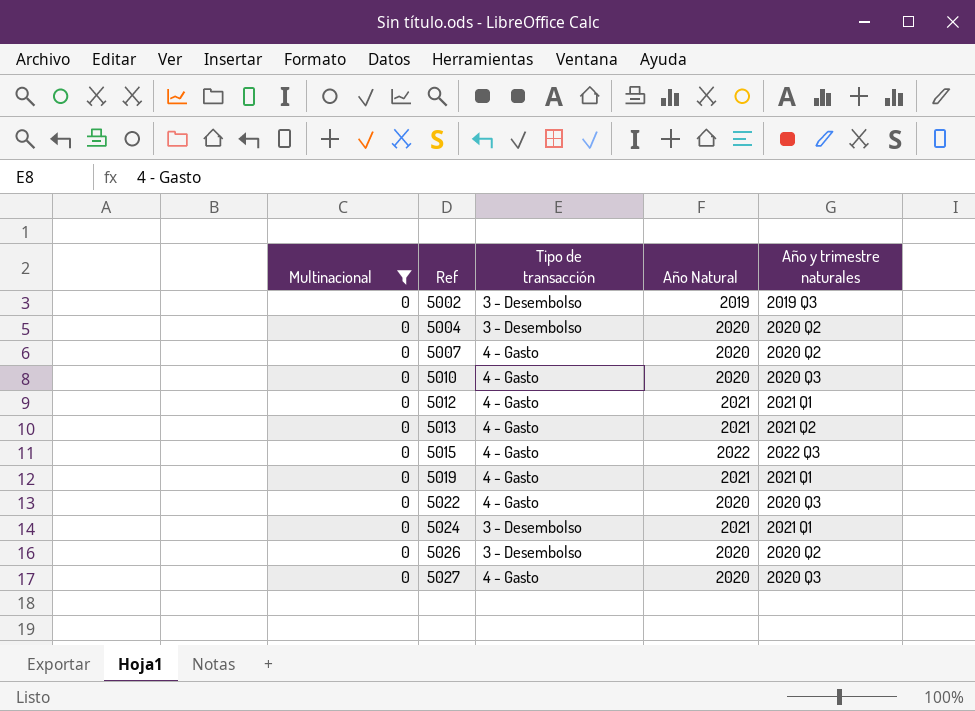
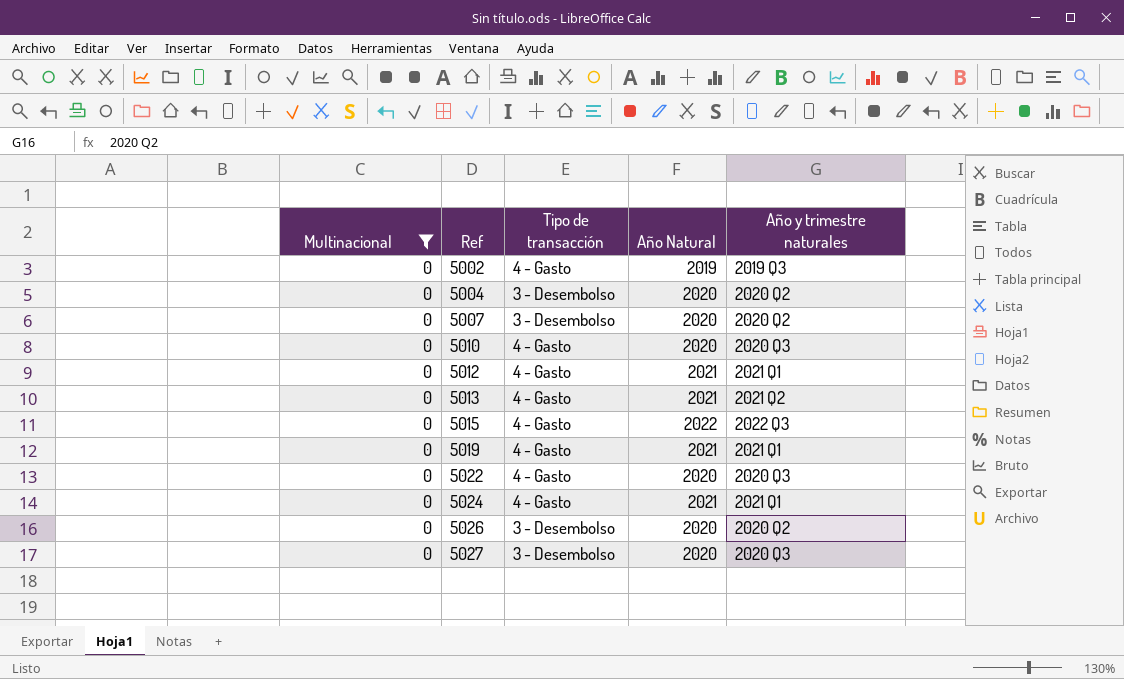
5002 | Tipo de transacción: 3 - Desembolso -> 4 - Gasto
5007 | Tipo de transacción: 4 - Gasto -> 3 - Desembolso
5024 | Tipo de transacción: 3 - Desembolso -> 4 - Gasto
5027 | Tipo de transacción: 4 - Gasto -> 3 - Desembolso

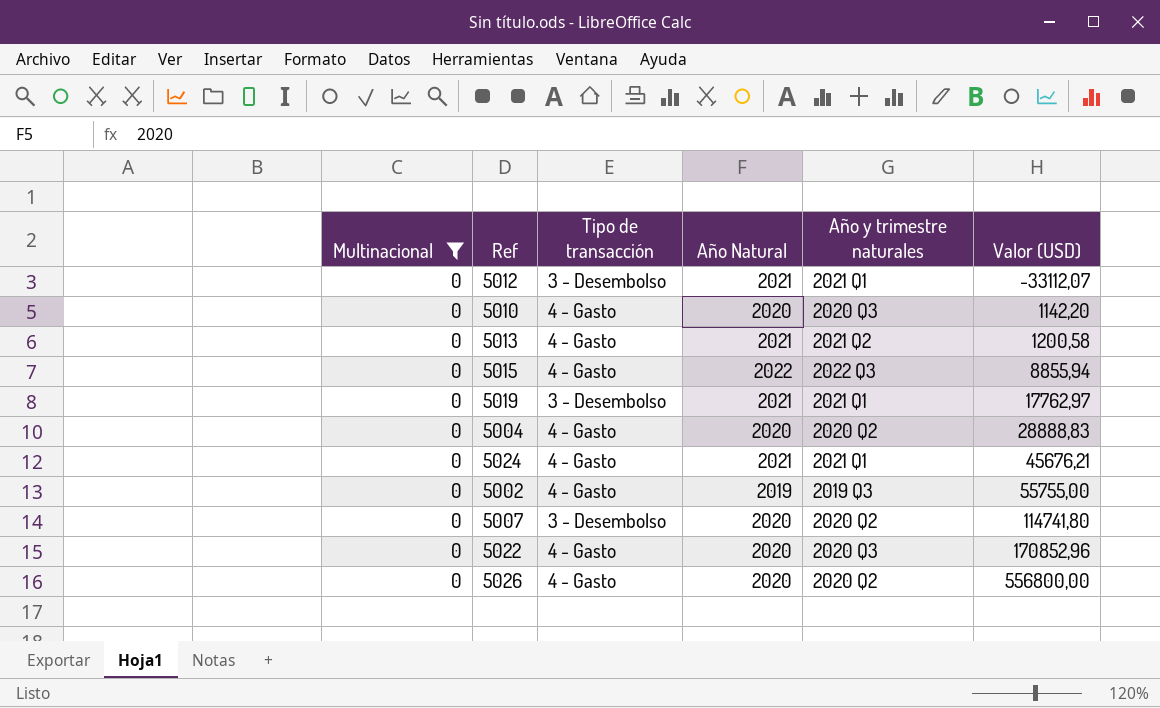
row order: Ref ascending -> Valor (USD) ascending
column Valor (USD) | position: none -> 6
row 5027: 0 | 3 - Desembolso | 2020 | 2020 Q3 -> none
5012 | Tipo de transacción: 4 - Gasto -> 3 - Desembolso
5019 | Tipo de transacción: 4 - Gasto -> 3 - Desembolso
5004 | Tipo de transacción: 3 - Desembolso -> 4 - Gasto
5026 | Tipo de transacción: 3 - Desembolso -> 4 - Gasto

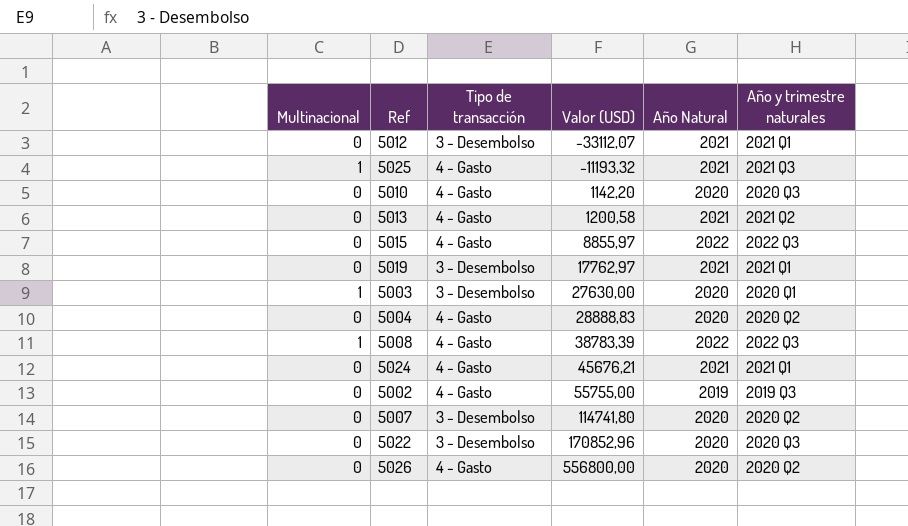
filter: Multinacional = 0 -> none
column Valor (USD) | position: 6 -> 4
5015 | Valor (USD): 8855,94 -> 8855,97
5022 | Tipo de transacción: 4 - Gasto -> 3 - Desembolso

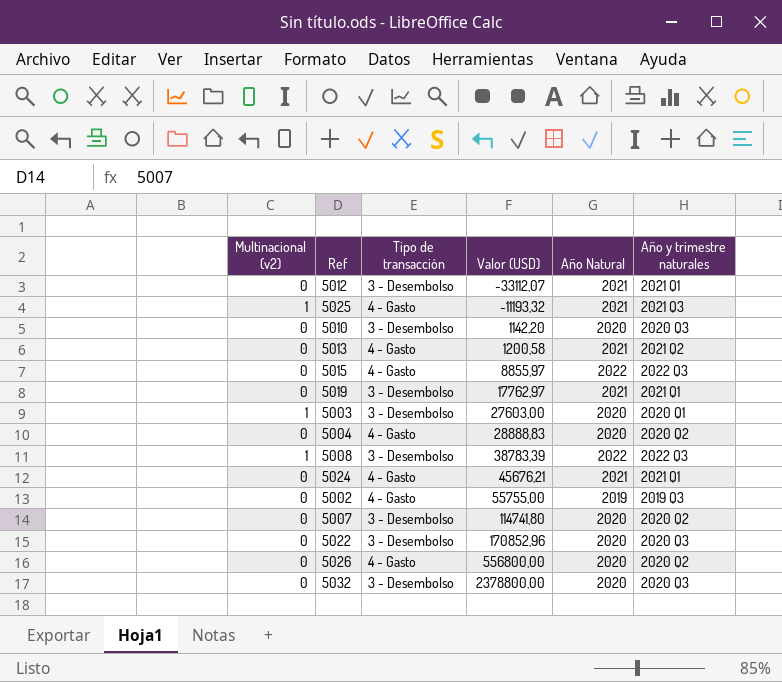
column name: Multinacional -> Multinacional (v2)
5010 | Tipo de transacción: 4 - Gasto -> 3 - Desembolso
5003 | Valor (USD): 27630,00 -> 27603,00
5008 | Tipo de transacción: 4 - Gasto -> 3 - Desembolso
row 5032: none -> 0 | 3 - Desembolso | 2378800,00 | 2020 | 2020 Q3

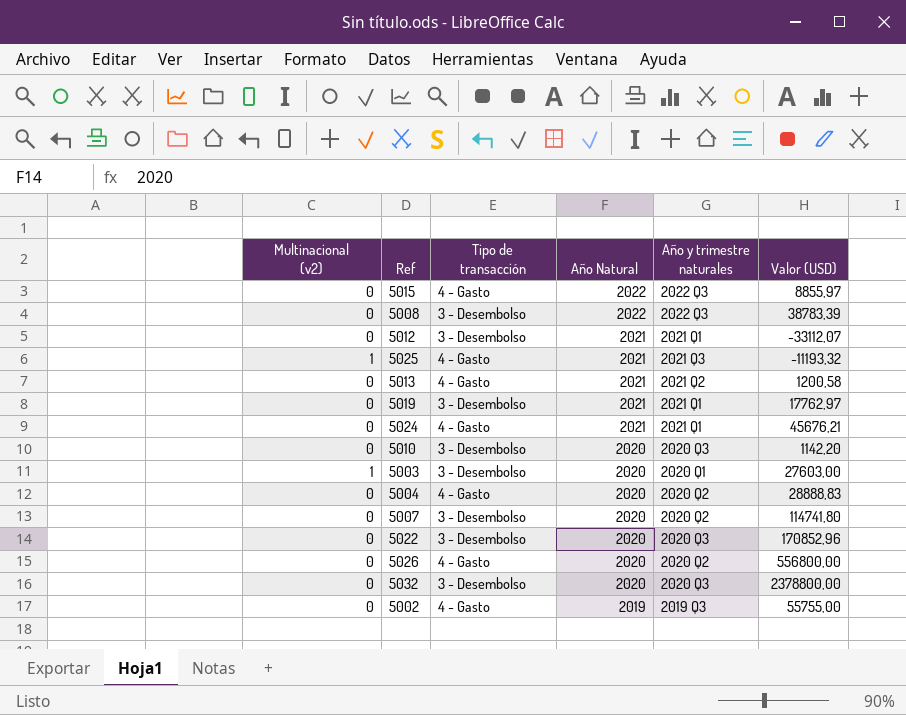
row order: Valor (USD) ascending -> Año Natural descending
column Valor (USD) | position: 4 -> 6
5008 | Multinacional (v2): 1 -> 0

